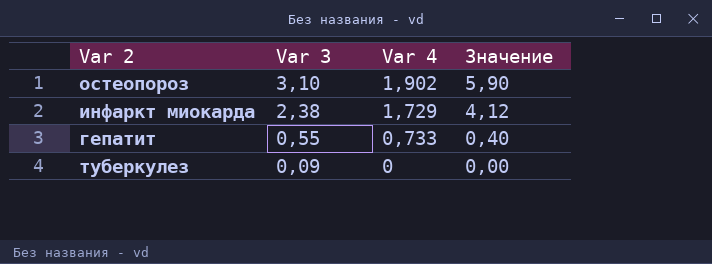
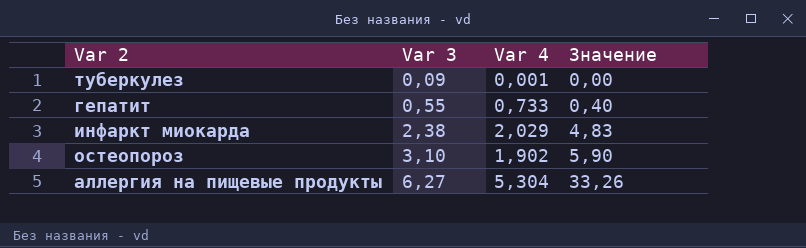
row order: Var 3 descending -> Var 3 ascending
туберкулез | Var 4: 0 -> 0,001
инфаркт миокарда | Var 4: 1,729 -> 2,029
инфаркт миокарда | Значение: 4,12 -> 4,83
row аллергия на пищевые продукты: none -> 6,27 | 5,304 | 33,26

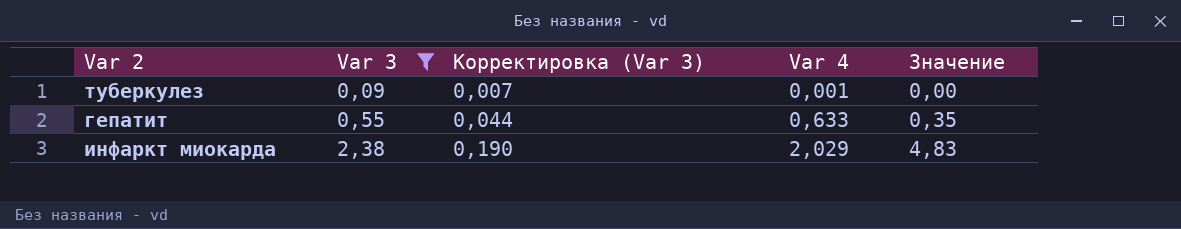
filter: none -> Var 3 <= 2,38
column Корректировка (Var 3) | formula: none -> [Var 3] * 0,08
гепатит | Var 4: 0,733 -> 0,633
гепатит | Значение: 0,40 -> 0,35

